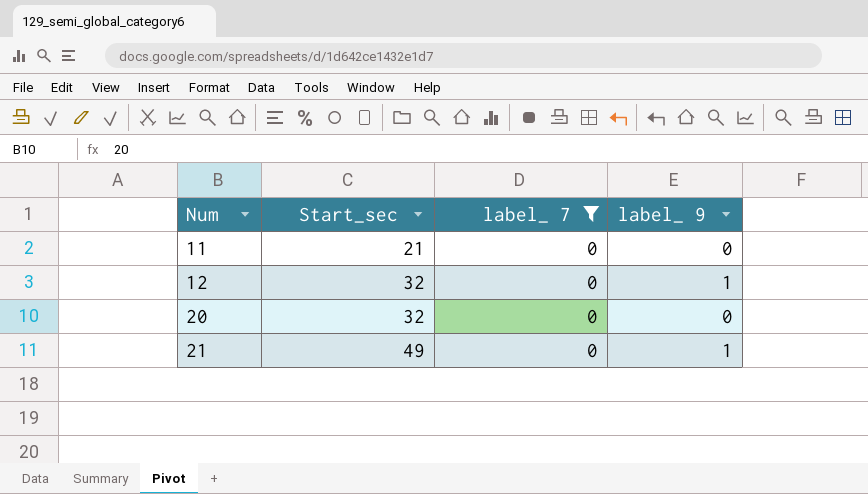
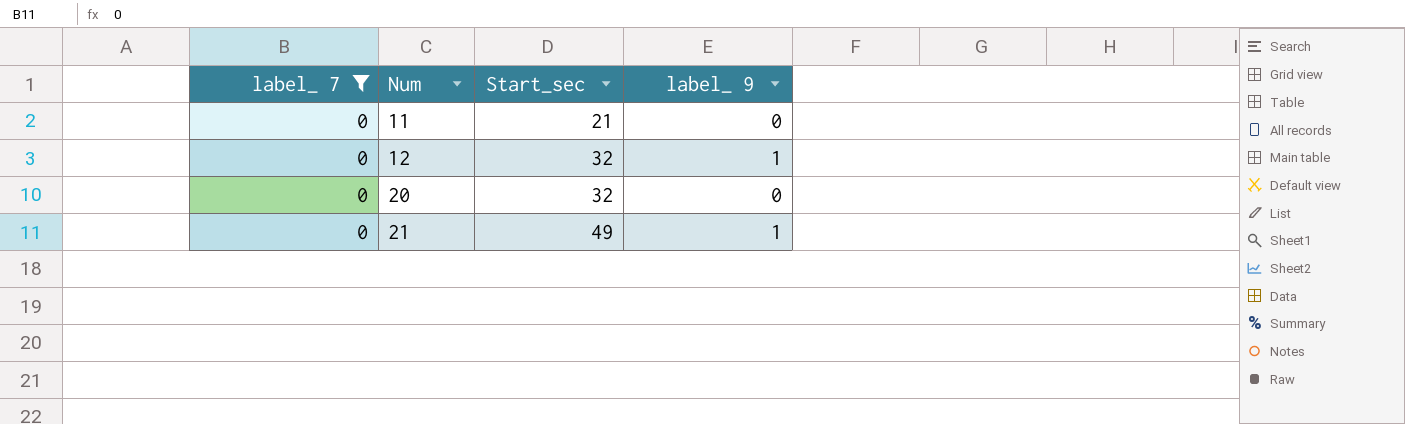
column label_ 7 | position: 3 -> 1

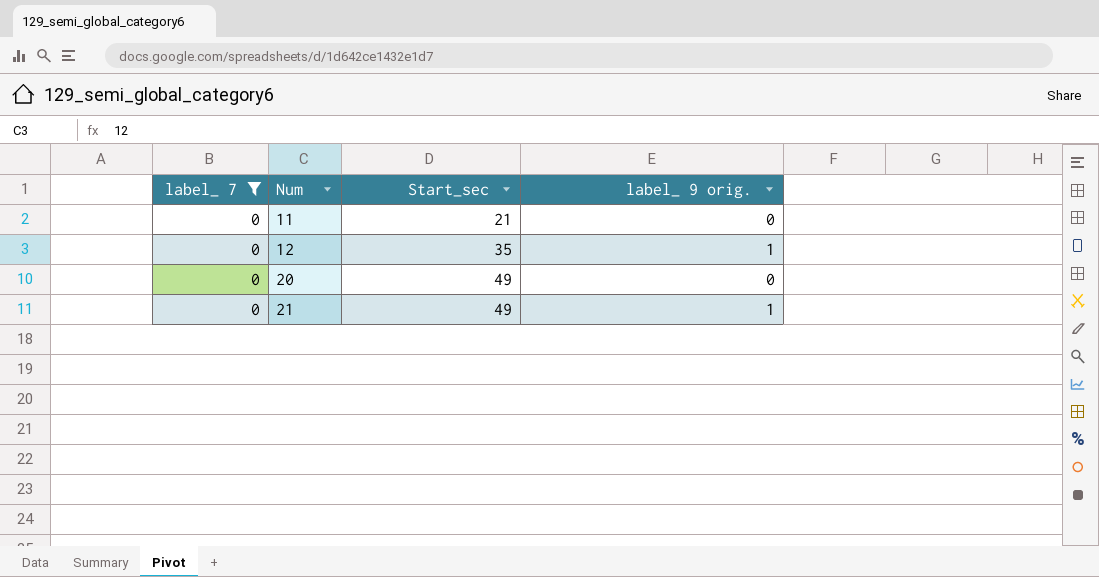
column name: label_ 9 -> label_ 9 orig.
12 | Start_sec: 32 -> 35
20 | Start_sec: 32 -> 49

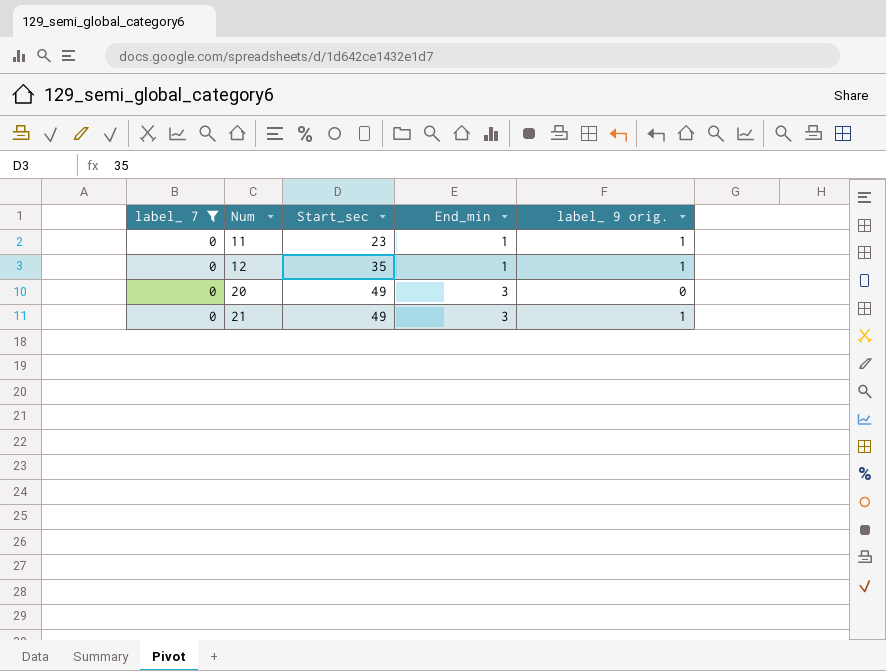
column End_min | position: none -> 4
11 | Start_sec: 21 -> 23
11 | label_ 9 orig.: 0 -> 1

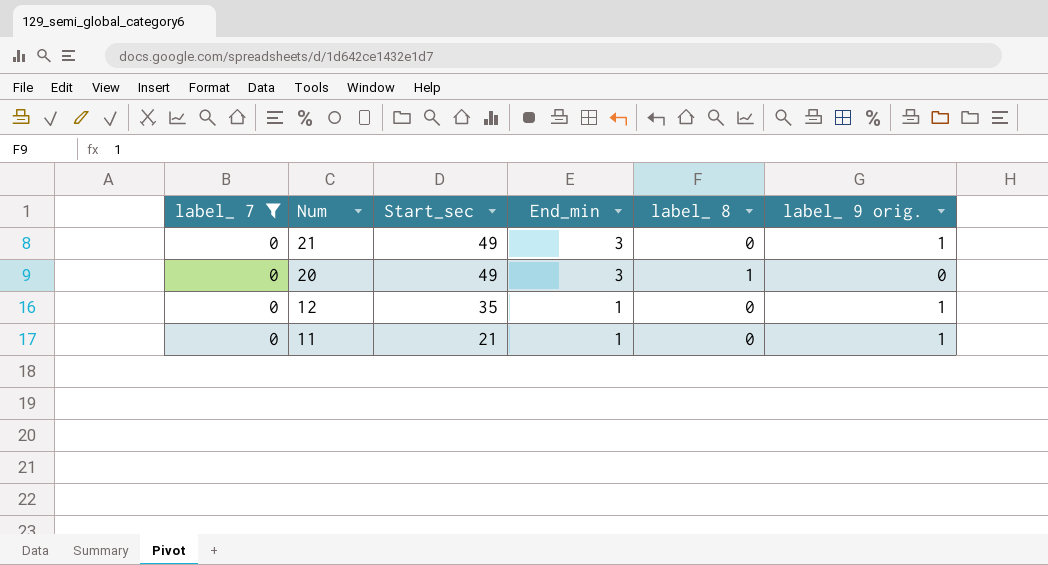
row order: Num ascending -> Num descending
column label_ 8 | position: none -> 5
11 | Start_sec: 23 -> 21

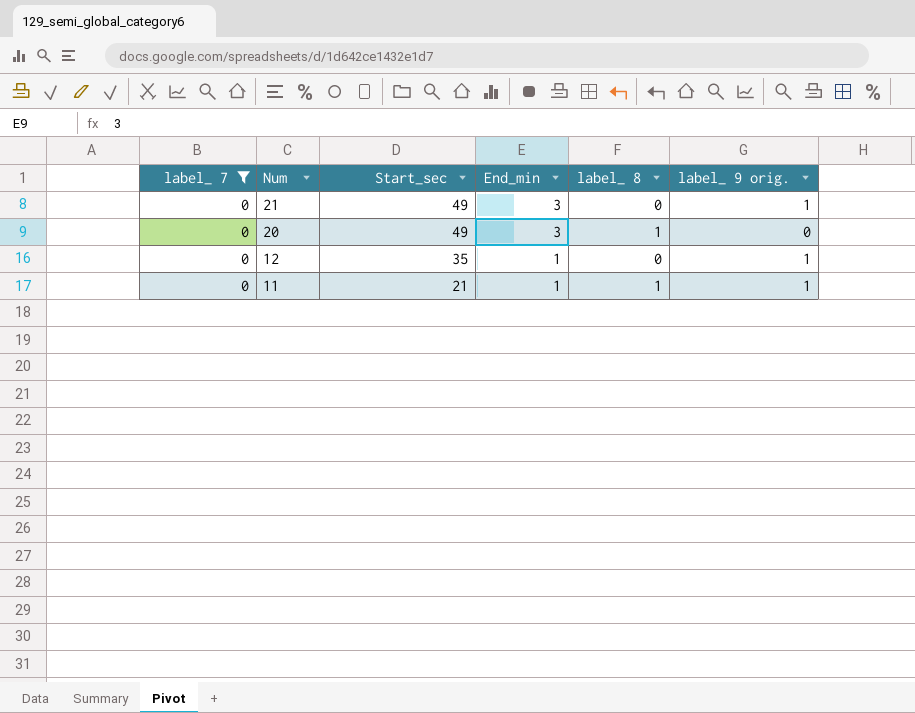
11 | label_ 8: 0 -> 1

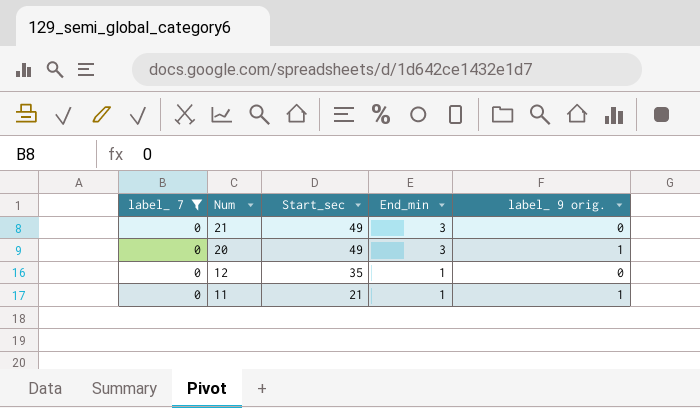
column label_ 8 | position: 5 -> none
21 | label_ 9 orig.: 1 -> 0
20 | label_ 9 orig.: 0 -> 1
12 | label_ 9 orig.: 1 -> 0

